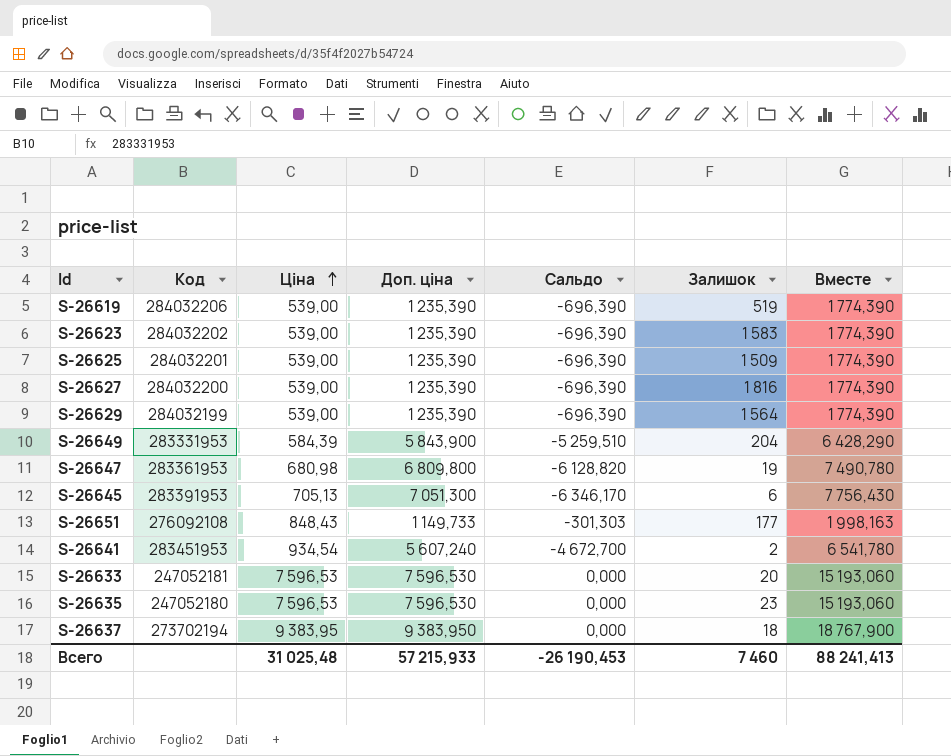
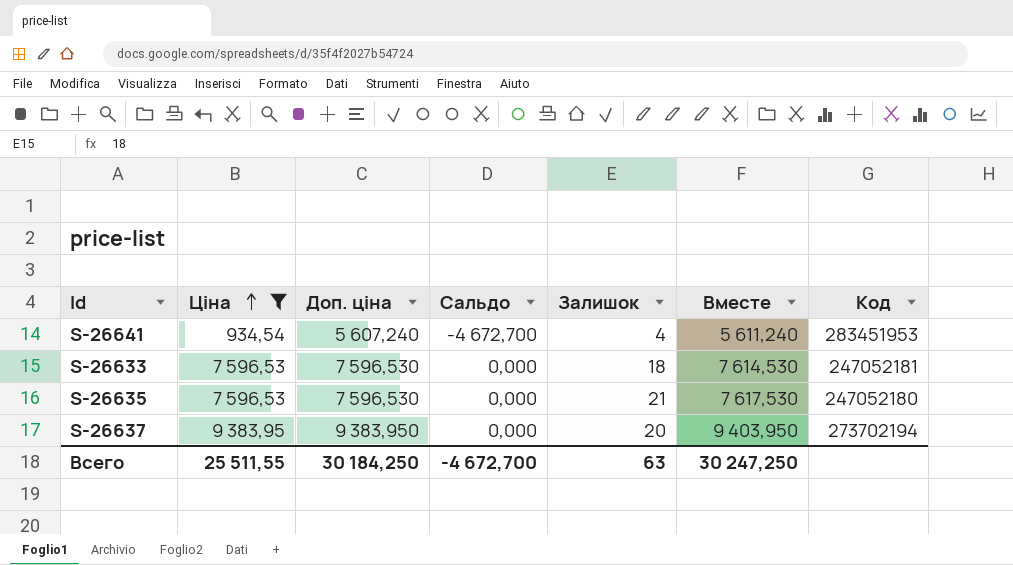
filter: none -> Ціна >= 934,54
column Вместе | formula: [Ціна] + [Доп. ціна] -> [Доп. ціна] + [Залишок]
column Код | position: 2 -> 7
S-26641 | Залишок: 2 -> 4
S-26633 | Залишок: 20 -> 18
S-26635 | Залишок: 23 -> 21
S-26637 | Залишок: 18 -> 20
Всего | Ціна: 31 025,48 -> 25 511,55
Всего | Доп. ціна: 57 215,933 -> 30 184,250
Всего | Сальдо: -26 190,453 -> -4 672,700
Всего | Залишок: 7 460 -> 63
Всего | Вместе: 88 241,413 -> 30 247,250

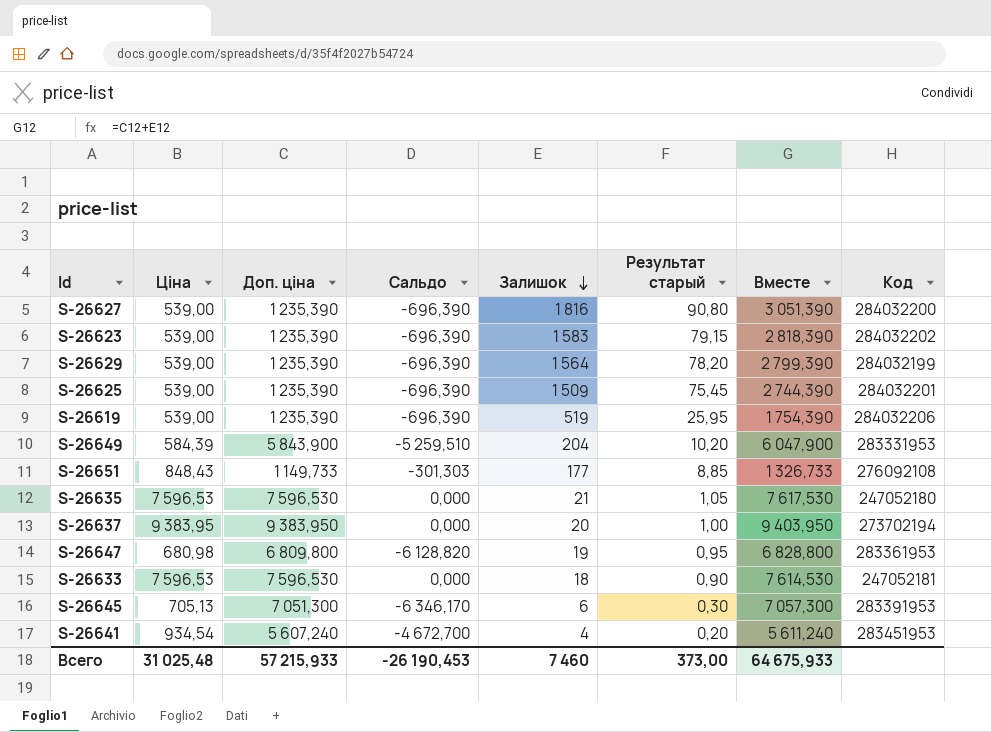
filter: Ціна >= 934,54 -> none
row order: Ціна ascending -> Залишок descending
column Результат старый | formula: none -> [Залишок] * 0,05
Всего | Ціна: 25 511,55 -> 31 025,48
Всего | Доп. ціна: 30 184,250 -> 57 215,933
Всего | Сальдо: -4 672,700 -> -26 190,453
Всего | Залишок: 63 -> 7 460
Всего | Вместе: 30 247,250 -> 64 675,933

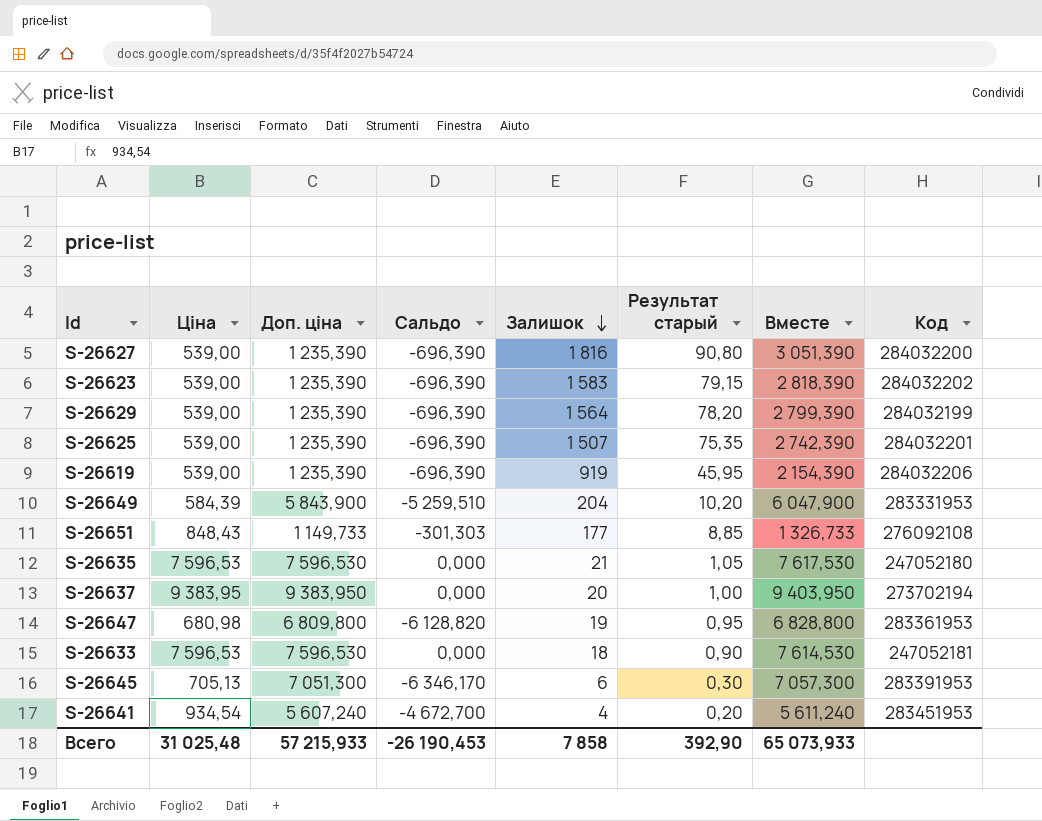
S-26625 | Залишок: 1 509 -> 1 507
S-26625 | Результат старый: 75,45 -> 75,35
S-26625 | Вместе: 2 744,390 -> 2 742,390
S-26619 | Залишок: 519 -> 919
S-26619 | Результат старый: 25,95 -> 45,95
S-26619 | Вместе: 1 754,390 -> 2 154,390
Всего | Залишок: 7 460 -> 7 858
Всего | Результат старый: 373,00 -> 392,90
Всего | Вместе: 64 675,933 -> 65 073,933

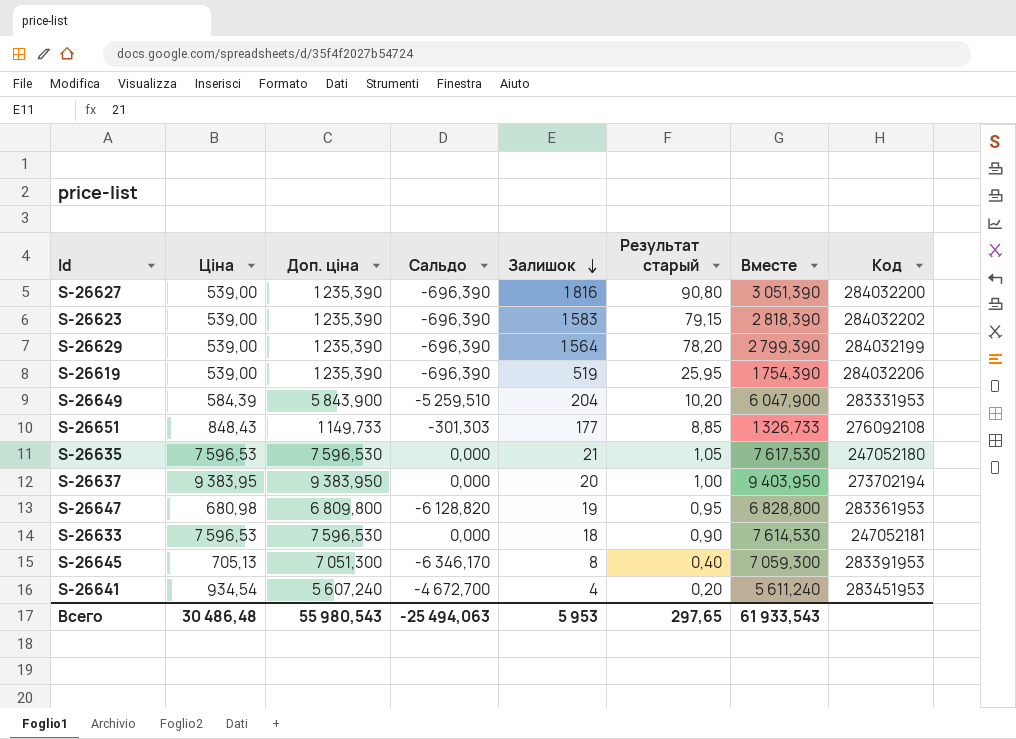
row S-26625: 539,00 | 1 235,390 | -696,390 | 1 507 | 75,35 | 2 742,390 | 284032201 -> none
S-26619 | Залишок: 919 -> 519
S-26619 | Результат старый: 45,95 -> 25,95
S-26619 | Вместе: 2 154,390 -> 1 754,390
S-26645 | Залишок: 6 -> 8
S-26645 | Результат старый: 0,30 -> 0,40
S-26645 | Вместе: 7 057,300 -> 7 059,300
Всего | Ціна: 31 025,48 -> 30 486,48
Всего | Доп. ціна: 57 215,933 -> 55 980,543
Всего | Сальдо: -26 190,453 -> -25 494,063
Всего | Залишок: 7 858 -> 5 953
Всего | Результат старый: 392,90 -> 297,65
Всего | Вместе: 65 073,933 -> 61 933,543

